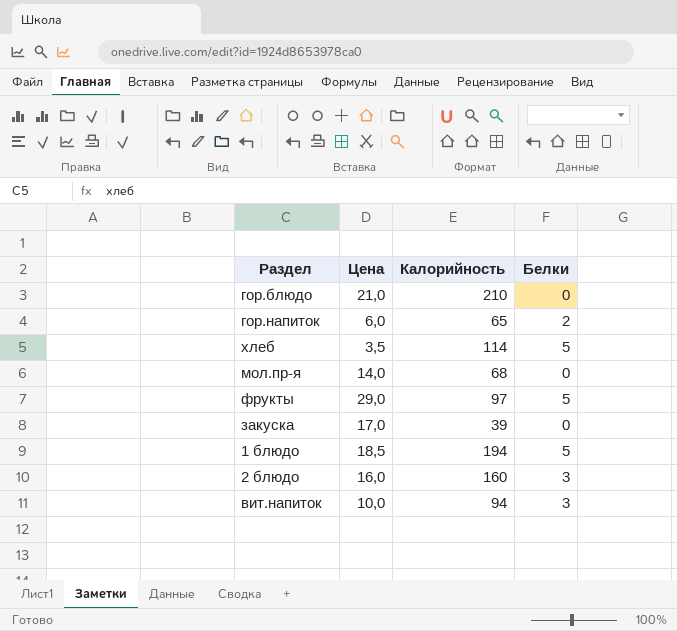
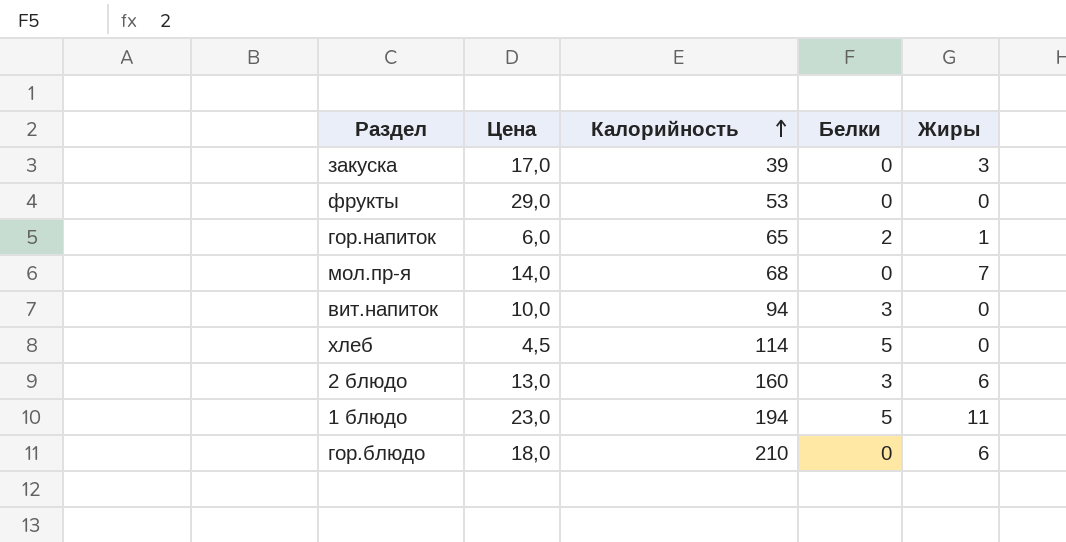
row order: none -> Калорийность ascending
column Жиры | position: none -> 5
фрукты | Калорийность: 97 -> 53
фрукты | Белки: 5 -> 0
хлеб | Цена: 3,5 -> 4,5
2 блюдо | Цена: 16,0 -> 13,0
1 блюдо | Цена: 18,5 -> 23,0
гор.блюдо | Цена: 21,0 -> 18,0

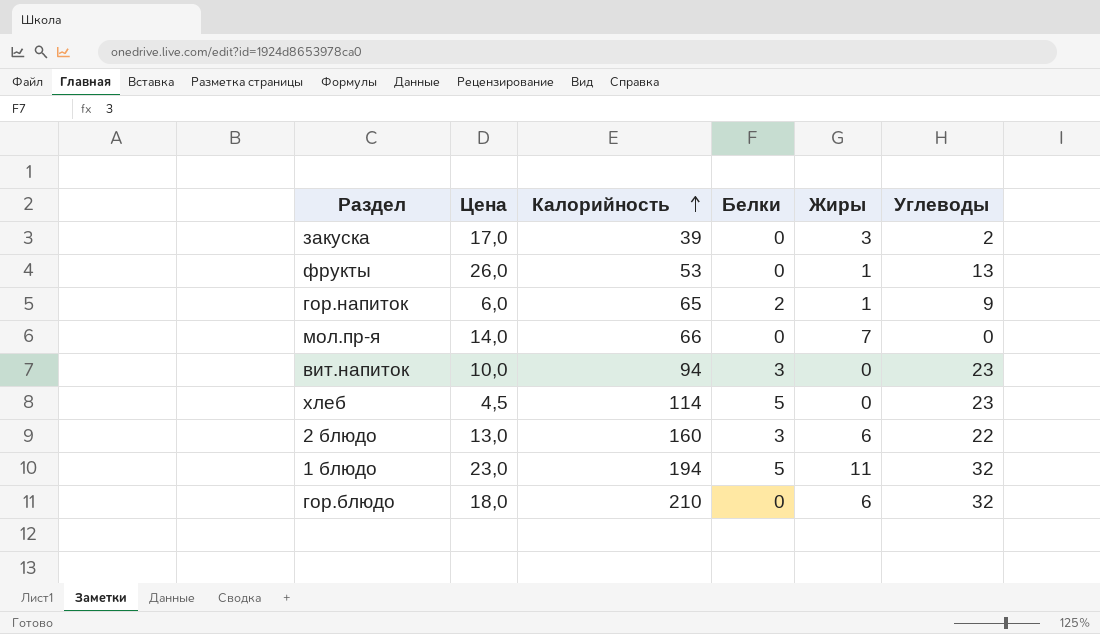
column Углеводы | position: none -> 6
фрукты | Цена: 29,0 -> 26,0
фрукты | Жиры: 0 -> 1
мол.пр-я | Калорийность: 68 -> 66

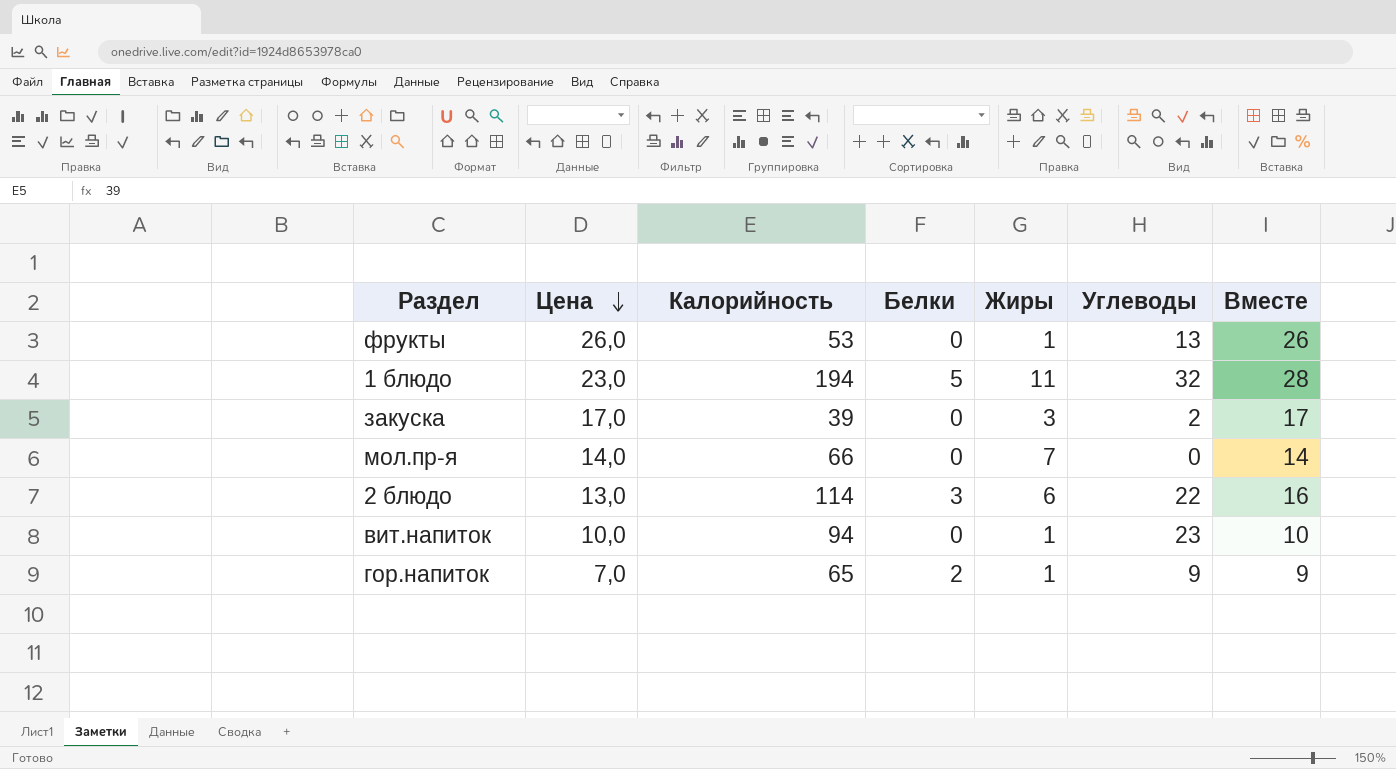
row order: Калорийность ascending -> Цена descending
column Вместе | formula: none -> [Цена] + [Белки]
row хлеб: 4,5 | 114 | 5 | 0 | 23 -> none
row гор.блюдо: 18,0 | 210 | 0 | 6 | 32 -> none
2 блюдо | Калорийность: 160 -> 114
вит.напиток | Белки: 3 -> 0
вит.напиток | Жиры: 0 -> 1
гор.напиток | Цена: 6,0 -> 7,0

